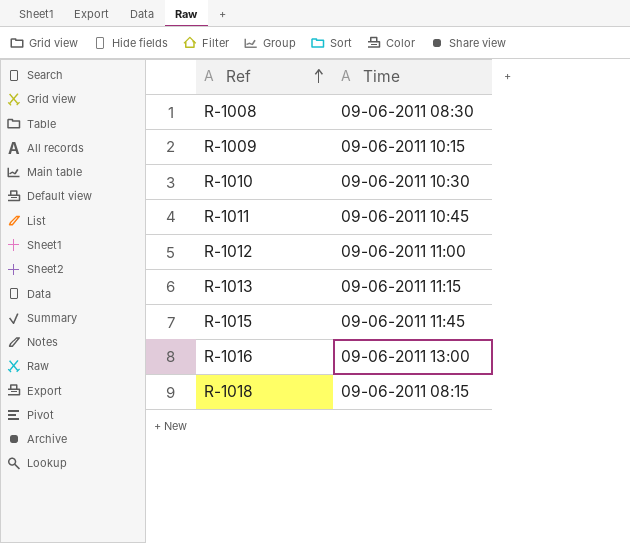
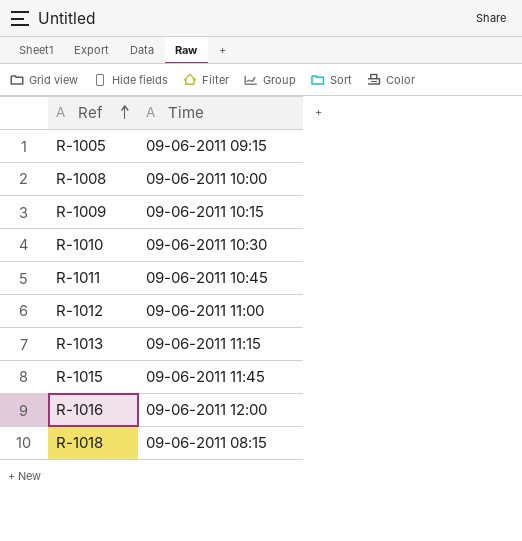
row R-1005: none -> 09-06-2011 09:15
R-1008 | Time: 09-06-2011 08:30 -> 09-06-2011 10:00
R-1016 | Time: 09-06-2011 13:00 -> 09-06-2011 12:00

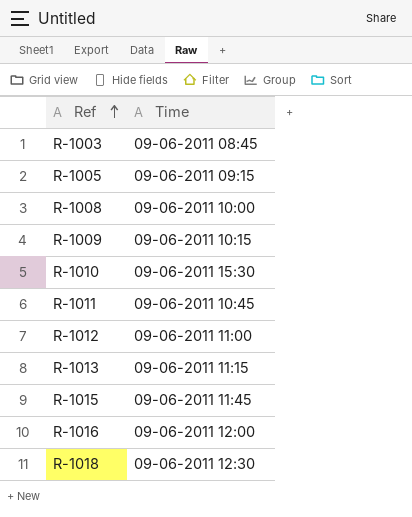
row R-1003: none -> 09-06-2011 08:45
R-1010 | Time: 09-06-2011 10:30 -> 09-06-2011 15:30
R-1018 | Time: 09-06-2011 08:15 -> 09-06-2011 12:30

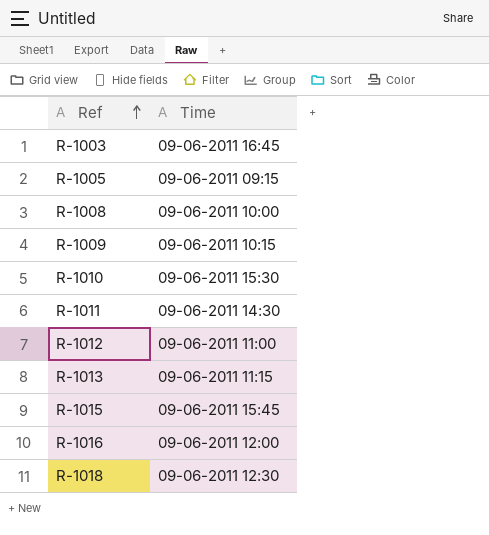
R-1003 | Time: 09-06-2011 08:45 -> 09-06-2011 16:45
R-1011 | Time: 09-06-2011 10:45 -> 09-06-2011 14:30
R-1015 | Time: 09-06-2011 11:45 -> 09-06-2011 15:45

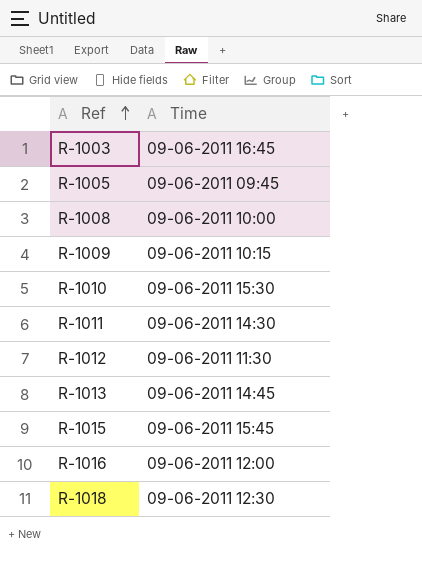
R-1005 | Time: 09-06-2011 09:15 -> 09-06-2011 09:45
R-1012 | Time: 09-06-2011 11:00 -> 09-06-2011 11:30
R-1013 | Time: 09-06-2011 11:15 -> 09-06-2011 14:45

